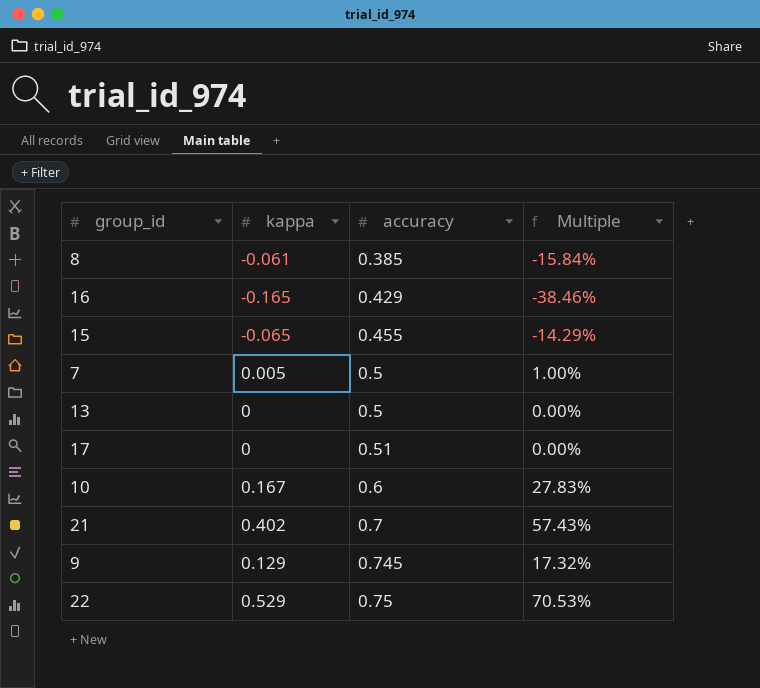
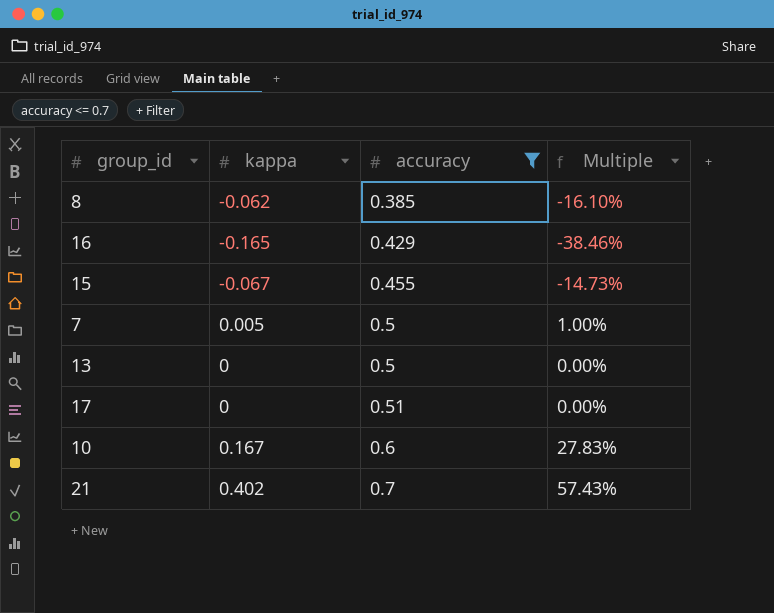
filter: none -> accuracy <= 0.7
8 | kappa: -0.061 -> -0.062
8 | Multiple: -15.84% -> -16.10%
15 | kappa: -0.065 -> -0.067
15 | Multiple: -14.29% -> -14.73%

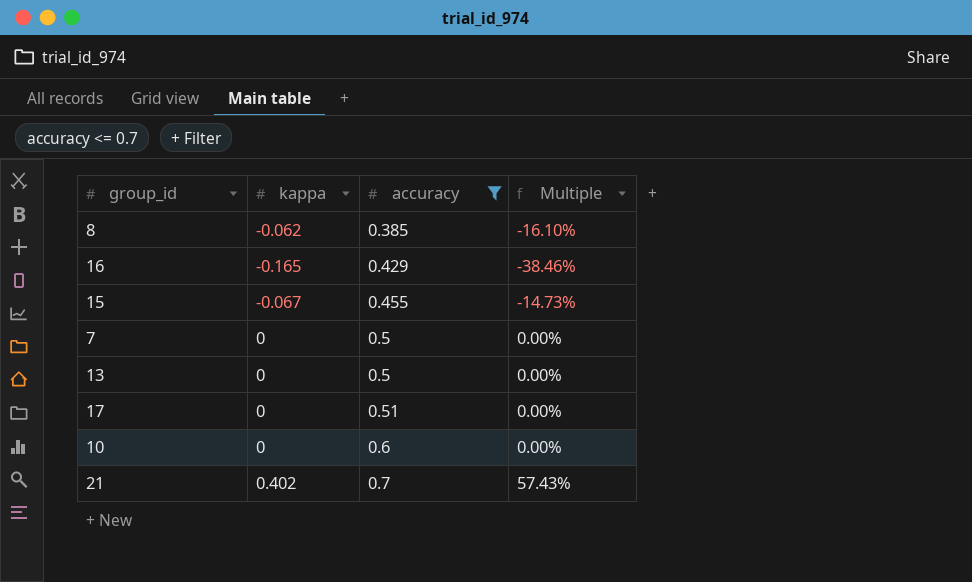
7 | kappa: 0.005 -> 0
7 | Multiple: 1.00% -> 0.00%
10 | kappa: 0.167 -> 0
10 | Multiple: 27.83% -> 0.00%

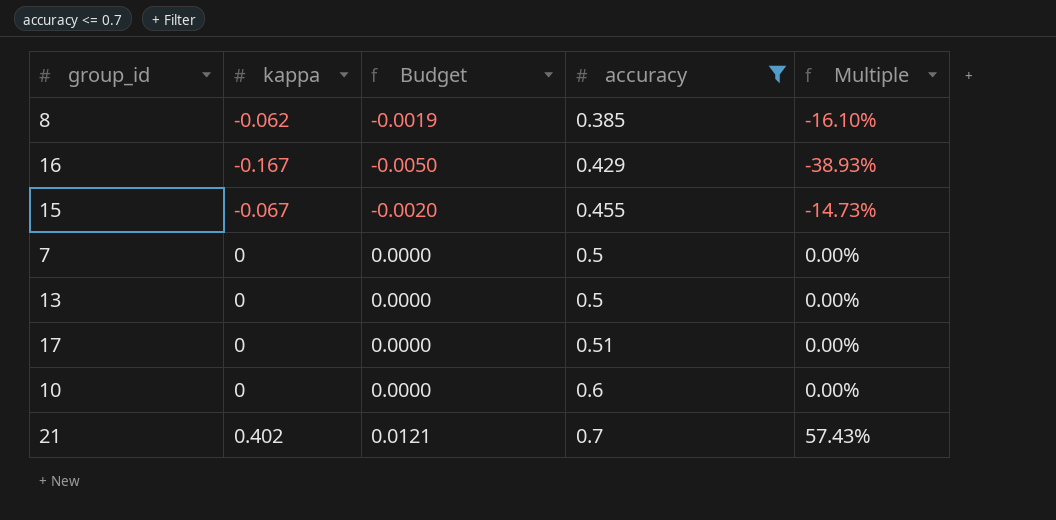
column Budget | formula: none -> [kappa] * 0.03
16 | kappa: -0.165 -> -0.167
16 | Multiple: -38.46% -> -38.93%

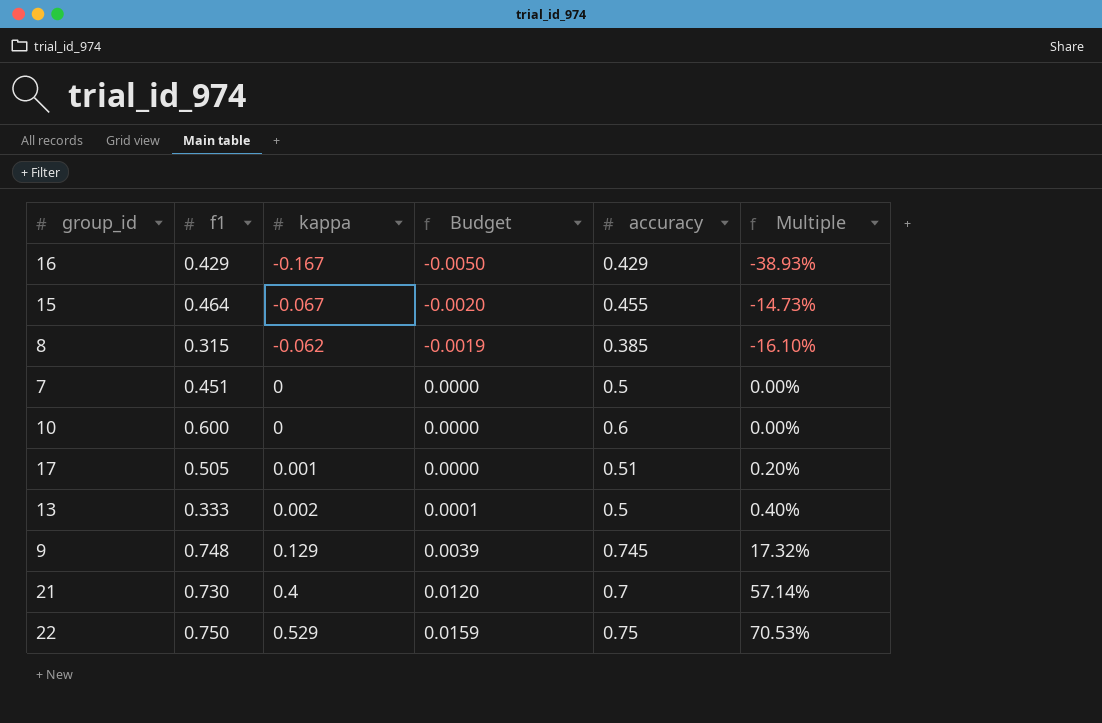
filter: accuracy <= 0.7 -> none
row order: accuracy ascending -> kappa ascending
column f1 | position: none -> 2
17 | kappa: 0 -> 0.001
17 | Multiple: 0.00% -> 0.20%
13 | kappa: 0 -> 0.002
13 | Budget: 0.0000 -> 0.0001
13 | Multiple: 0.00% -> 0.40%
21 | kappa: 0.402 -> 0.4
21 | Budget: 0.0121 -> 0.0120
21 | Multiple: 57.43% -> 57.14%

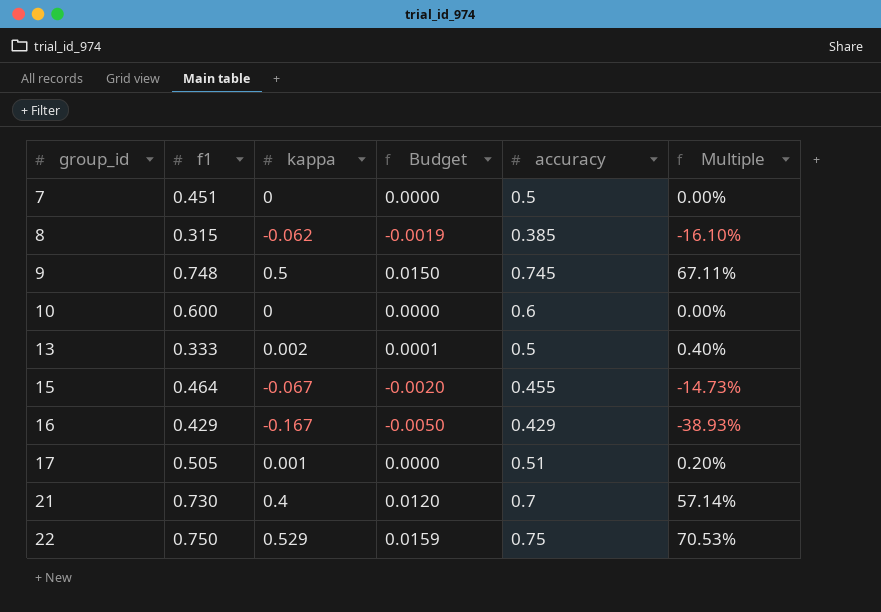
row order: kappa ascending -> group_id ascending
9 | kappa: 0.129 -> 0.5
9 | Budget: 0.0039 -> 0.0150
9 | Multiple: 17.32% -> 67.11%

